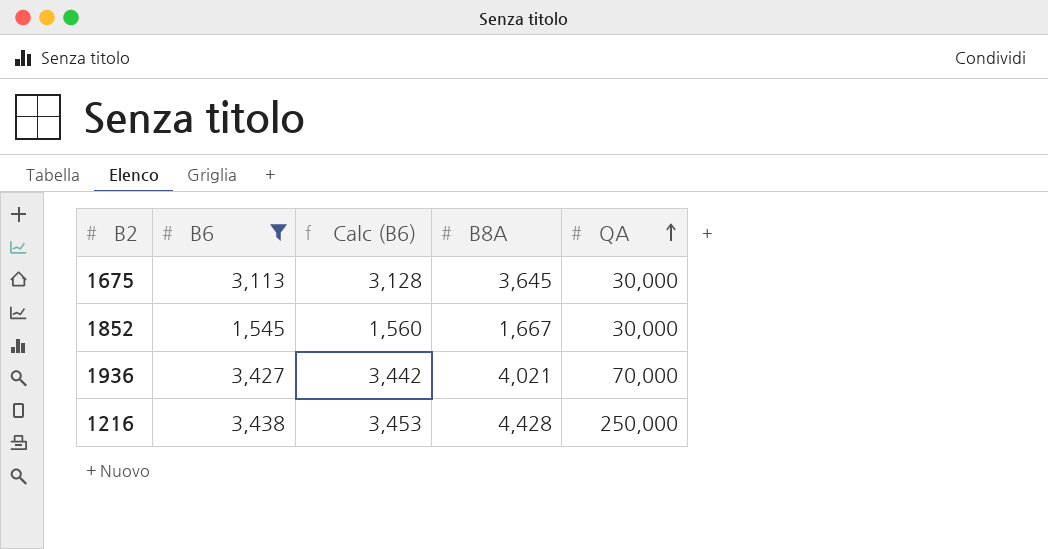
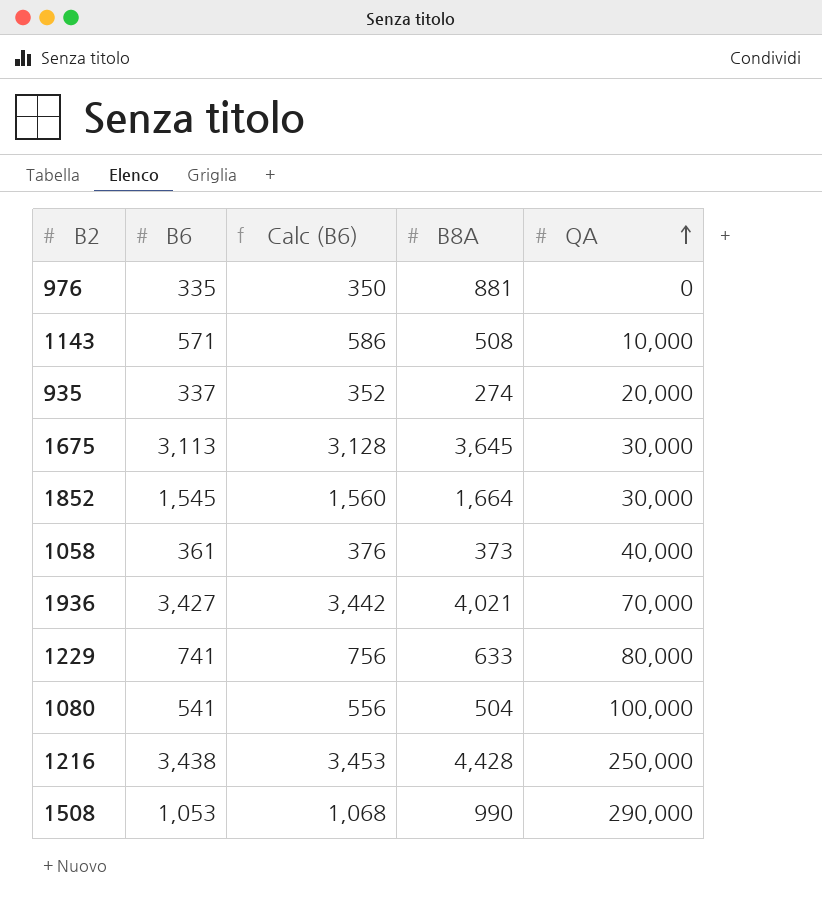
filter: B6 >= 1,545 -> none
1852 | B8A: 1,667 -> 1,664

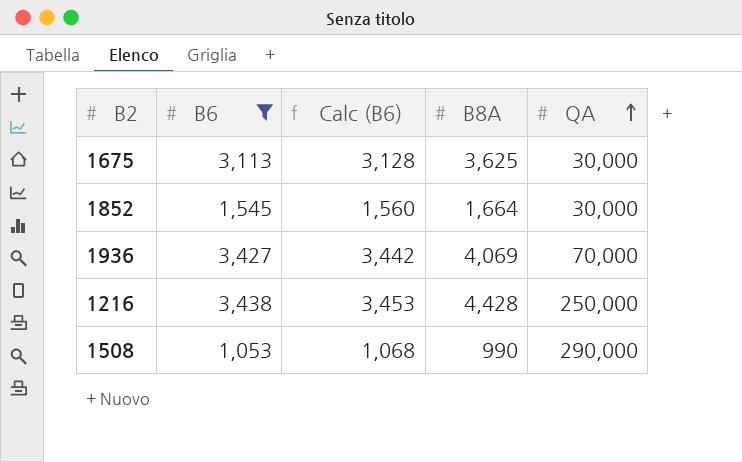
filter: none -> B6 >= 1,053
1675 | B8A: 3,645 -> 3,625
1936 | B8A: 4,021 -> 4,069

